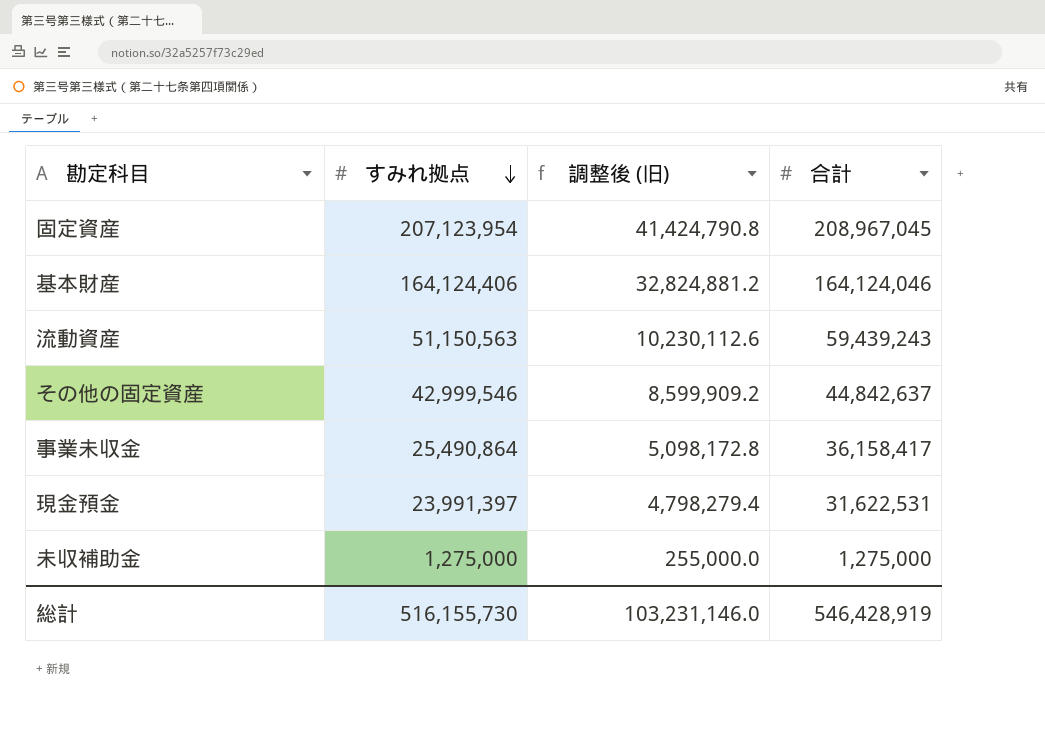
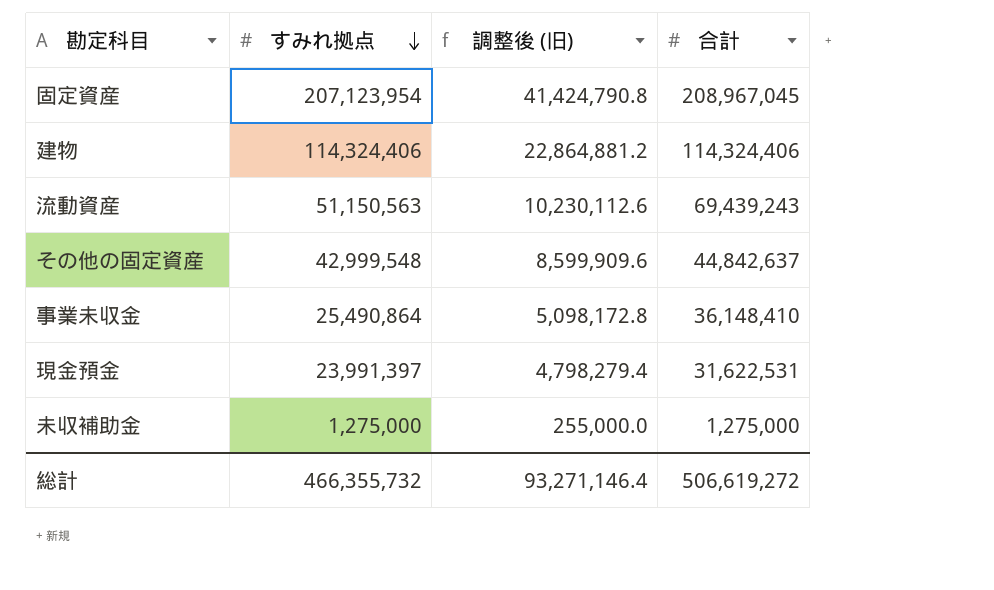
row 基本財産: 164,124,406 | 32,824,881.2 | 164,124,046 -> none
row 建物: none -> 114,324,406 | 22,864,881.2 | 114,324,406
流動資産 | 合計: 59,439,243 -> 69,439,243
その他の固定資産 | すみれ拠点: 42,999,546 -> 42,999,548
その他の固定資産 | 調整後 (旧): 8,599,909.2 -> 8,599,909.6
事業未収金 | 合計: 36,158,417 -> 36,148,410
総計 | すみれ拠点: 516,155,730 -> 466,355,732
総計 | 調整後 (旧): 103,231,146.0 -> 93,271,146.4
総計 | 合計: 546,428,919 -> 506,619,272

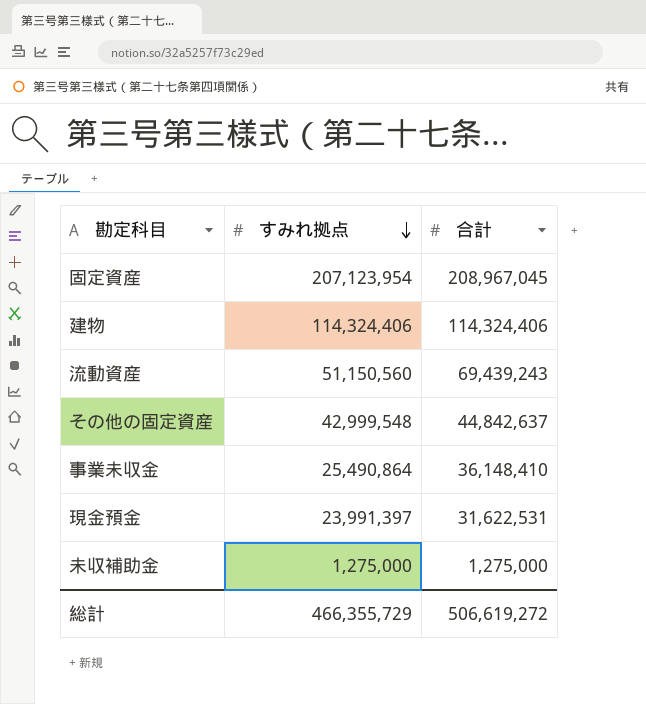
column 調整後 (旧) | formula: [すみれ拠点] * 0.2 -> none
流動資産 | すみれ拠点: 51,150,563 -> 51,150,560
総計 | すみれ拠点: 466,355,732 -> 466,355,729

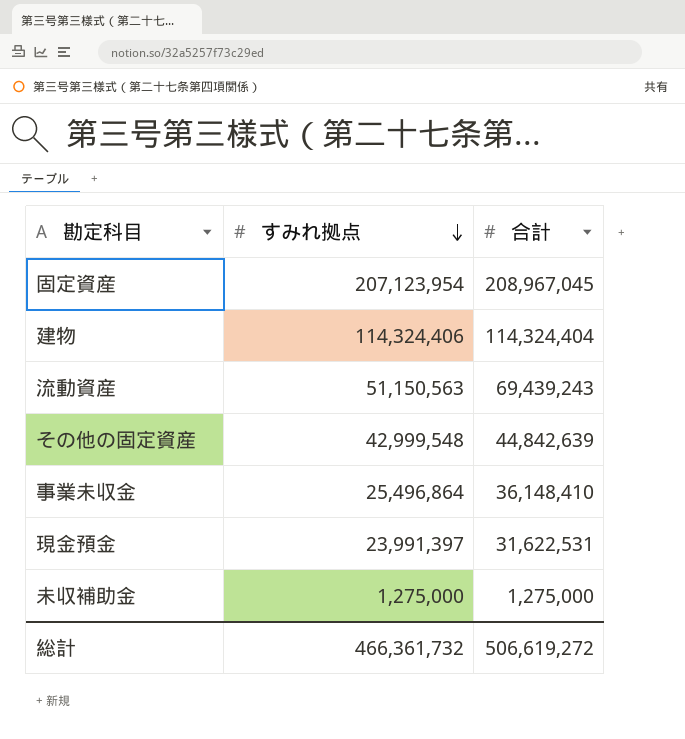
建物 | 合計: 114,324,406 -> 114,324,404
流動資産 | すみれ拠点: 51,150,560 -> 51,150,563
その他の固定資産 | 合計: 44,842,637 -> 44,842,639
事業未収金 | すみれ拠点: 25,490,864 -> 25,496,864
総計 | すみれ拠点: 466,355,729 -> 466,361,732

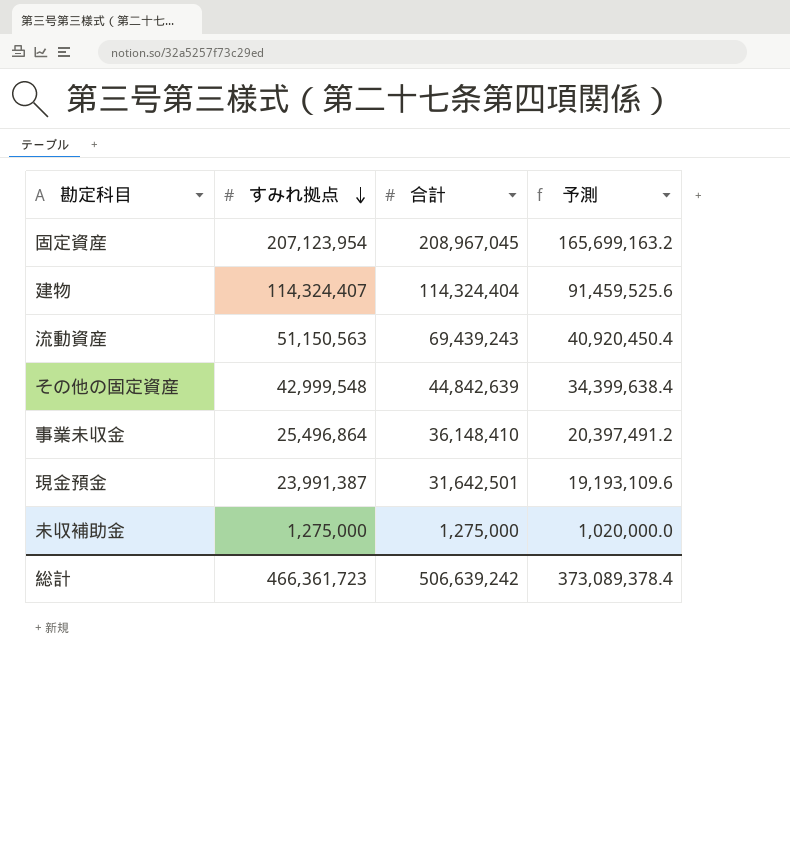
column 予測 | formula: none -> [すみれ拠点] * 0.8
建物 | すみれ拠点: 114,324,406 -> 114,324,407
現金預金 | すみれ拠点: 23,991,397 -> 23,991,387
現金預金 | 合計: 31,622,531 -> 31,642,501
総計 | すみれ拠点: 466,361,732 -> 466,361,723
総計 | 合計: 506,619,272 -> 506,639,242

